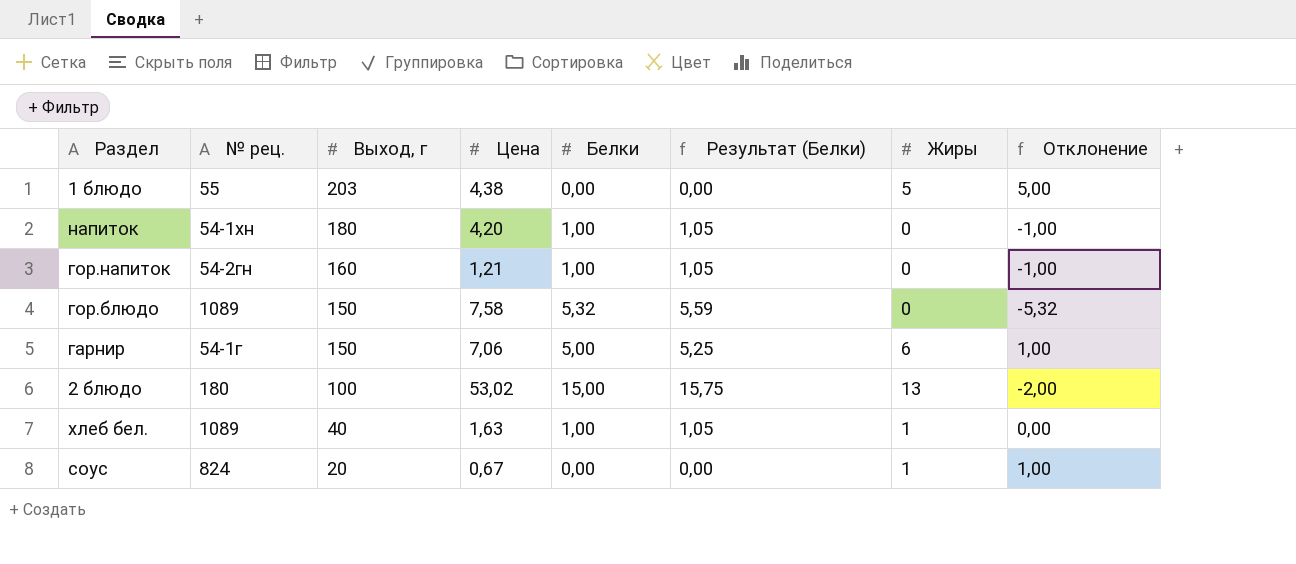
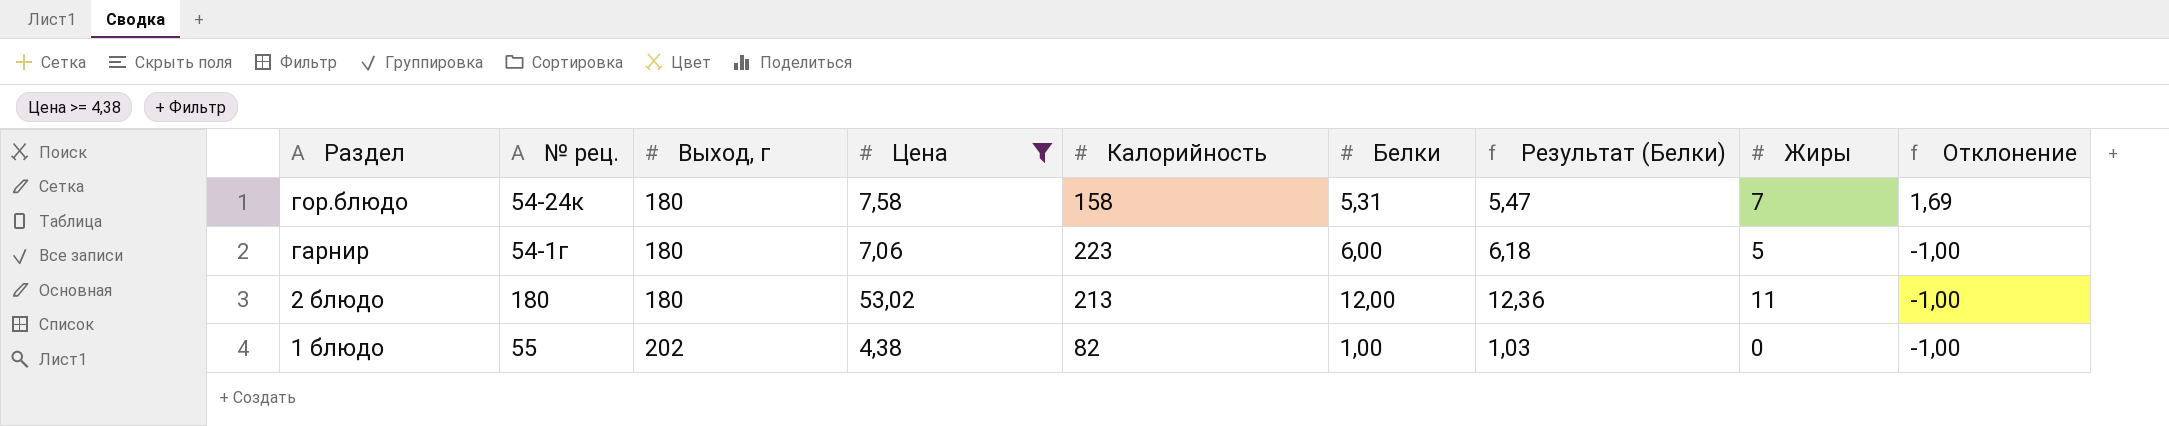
filter: none -> Цена >= 4,38
row order: Выход, г descending -> Раздел descending
column Калорийность | position: none -> 5
column Результат (Белки) | formula: [Белки] * 1,05 -> [Белки] * 1,03
гор.блюдо | № рец.: 1089 -> 54-24к
гор.блюдо | Выход, г: 150 -> 180
гор.блюдо | Белки: 5,32 -> 5,31
гор.блюдо | Жиры: 0 -> 7
гор.блюдо | Отклонение: -5,32 -> 1,69
гарнир | Выход, г: 150 -> 180
гарнир | Белки: 5,00 -> 6,00
гарнир | Жиры: 6 -> 5
гарнир | Отклонение: 1,00 -> -1,00
2 блюдо | Выход, г: 100 -> 180
2 блюдо | Белки: 15,00 -> 12,00
2 блюдо | Жиры: 13 -> 11
2 блюдо | Отклонение: -2,00 -> -1,00
1 блюдо | Выход, г: 203 -> 202
1 блюдо | Белки: 0,00 -> 1,00
1 блюдо | Жиры: 5 -> 0
1 блюдо | Отклонение: 5,00 -> -1,00

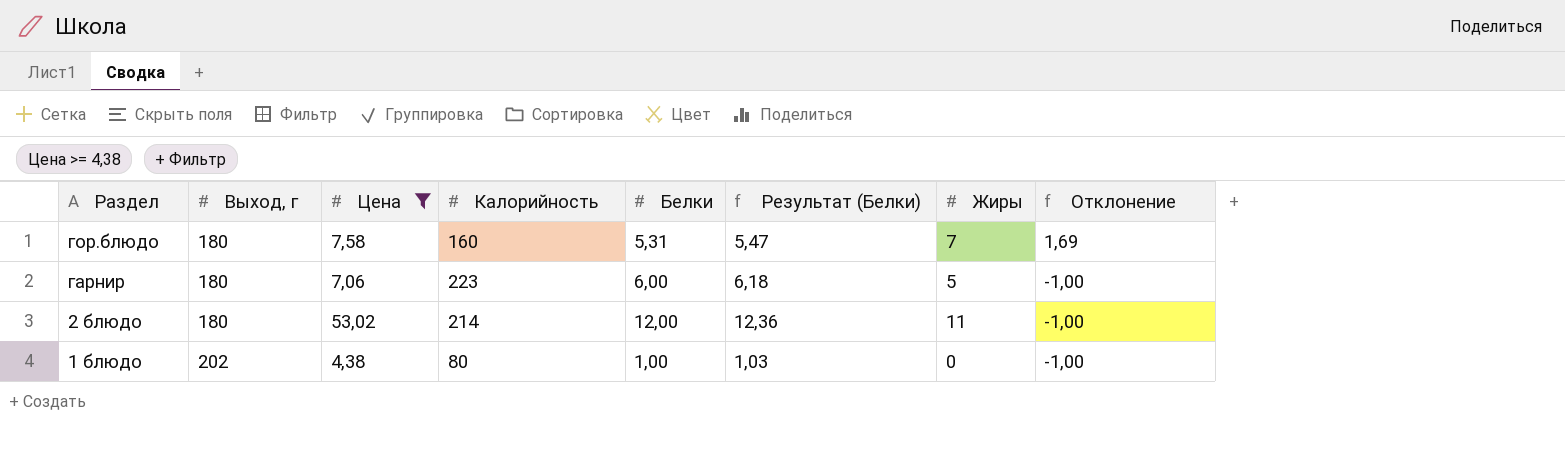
column № рец. | position: 2 -> none
гор.блюдо | Калорийность: 158 -> 160
2 блюдо | Калорийность: 213 -> 214
1 блюдо | Калорийность: 82 -> 80

